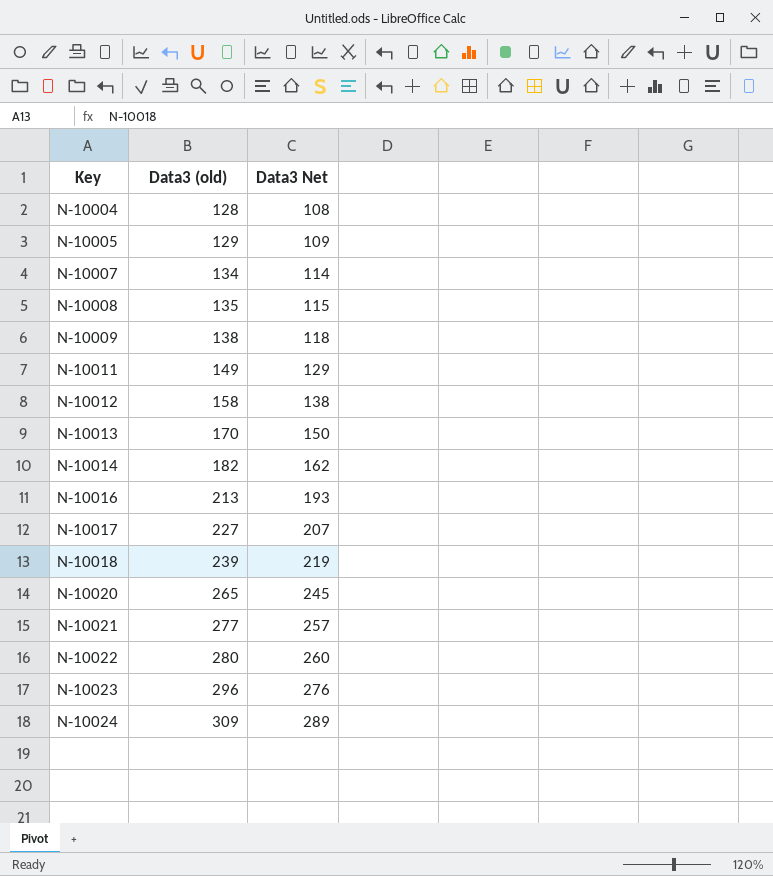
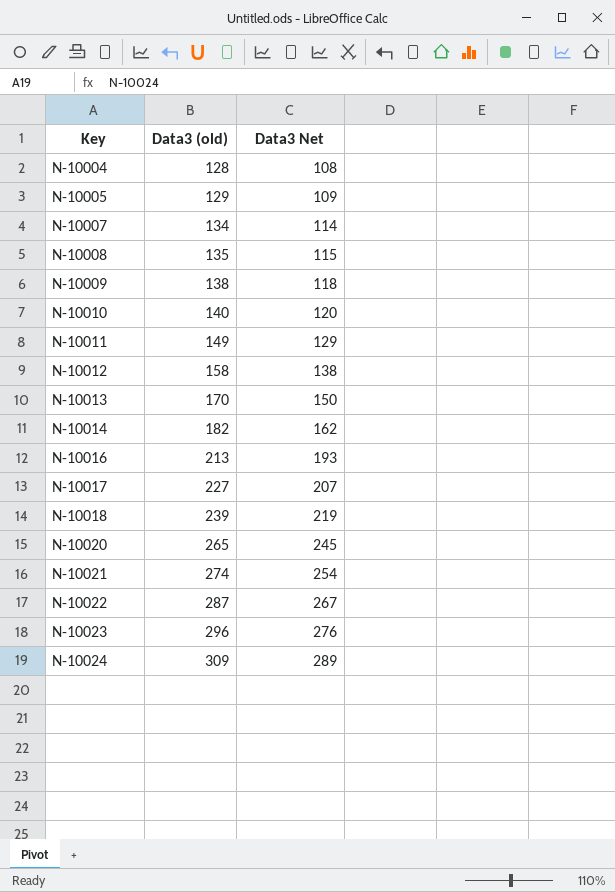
row N-10010: none -> 140 | 120
N-10021 | Data3 (old): 277 -> 274
N-10021 | Data3 Net: 257 -> 254
N-10022 | Data3 (old): 280 -> 287
N-10022 | Data3 Net: 260 -> 267

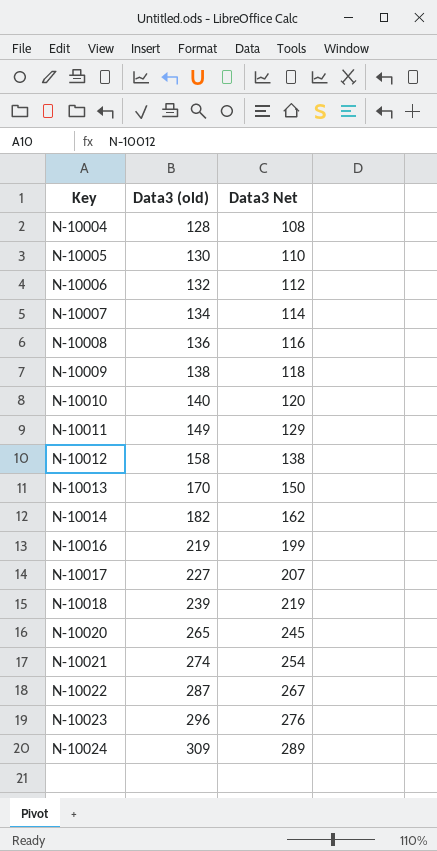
N-10005 | Data3 (old): 129 -> 130
N-10005 | Data3 Net: 109 -> 110
row N-10006: none -> 132 | 112
N-10008 | Data3 (old): 135 -> 136
N-10008 | Data3 Net: 115 -> 116
N-10016 | Data3 (old): 213 -> 219
N-10016 | Data3 Net: 193 -> 199

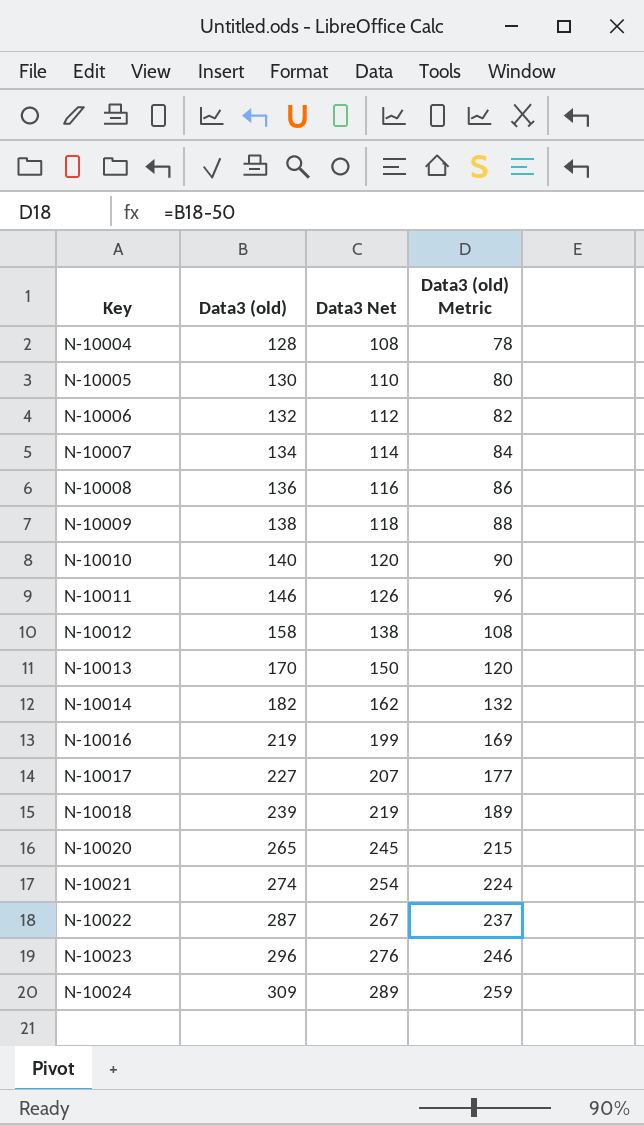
column Data3 (old) Metric | formula: none -> [Data3 (old)] - 50
N-10011 | Data3 (old): 149 -> 146
N-10011 | Data3 Net: 129 -> 126

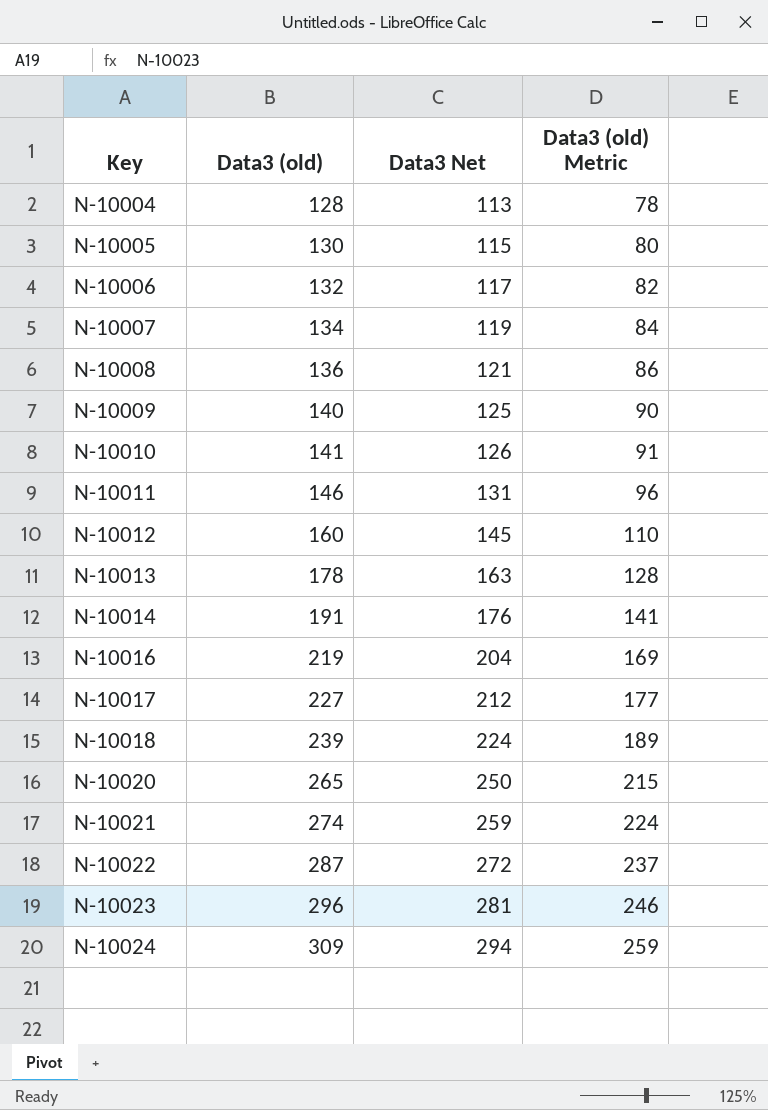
column Data3 Net | formula: [Data3 (old)] - 20 -> [Data3 (old)] - 15
N-10009 | Data3 (old): 138 -> 140
N-10009 | Data3 (old) Metric: 88 -> 90
N-10010 | Data3 (old): 140 -> 141
N-10010 | Data3 (old) Metric: 90 -> 91
N-10012 | Data3 (old): 158 -> 160
N-10012 | Data3 (old) Metric: 108 -> 110
N-10013 | Data3 (old): 170 -> 178
N-10013 | Data3 (old) Metric: 120 -> 128
N-10014 | Data3 (old): 182 -> 191
N-10014 | Data3 (old) Metric: 132 -> 141

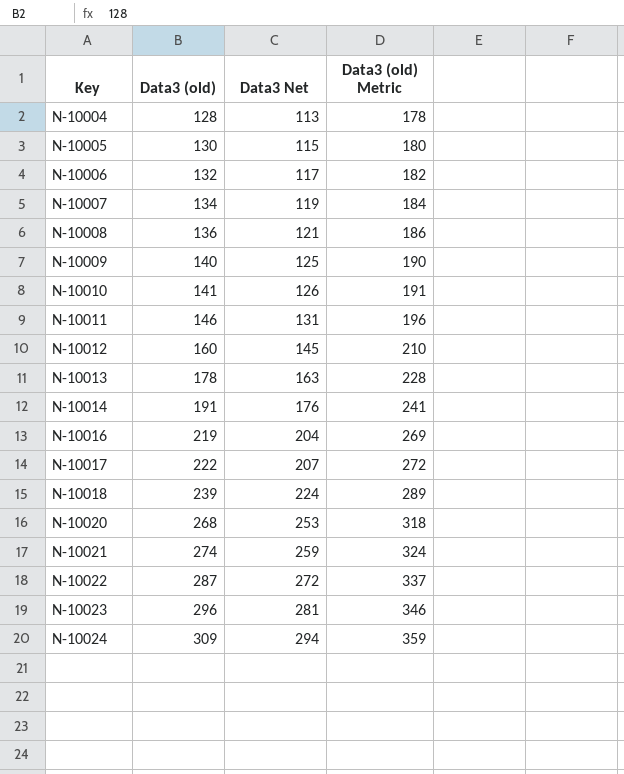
column Data3 (old) Metric | formula: [Data3 (old)] - 50 -> [Data3 (old)] + 50
N-10017 | Data3 (old): 227 -> 222
N-10017 | Data3 Net: 212 -> 207
N-10020 | Data3 (old): 265 -> 268
N-10020 | Data3 Net: 250 -> 253

